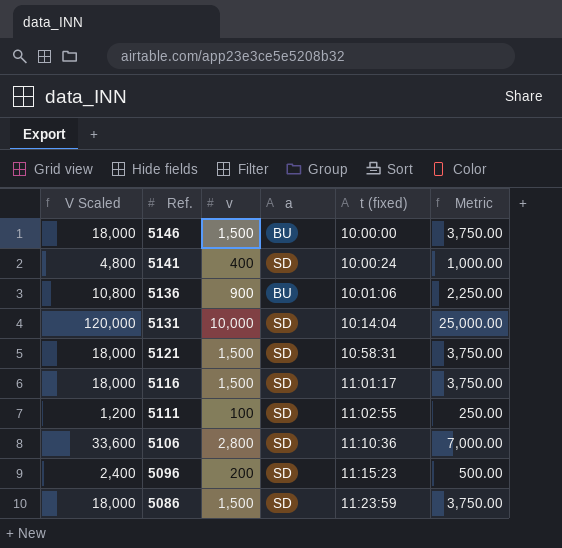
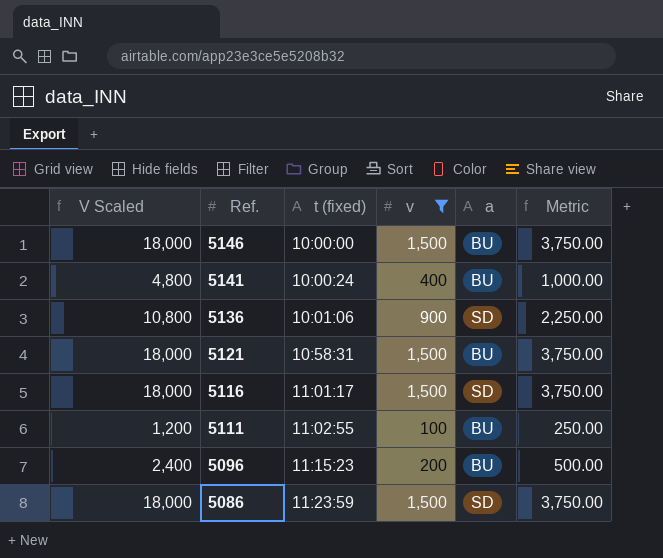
filter: none -> v <= 1,500
column t (fixed) | position: 5 -> 3
5141 | a: SD -> BU
5136 | a: BU -> SD
5121 | a: SD -> BU
5111 | a: SD -> BU
5096 | a: SD -> BU

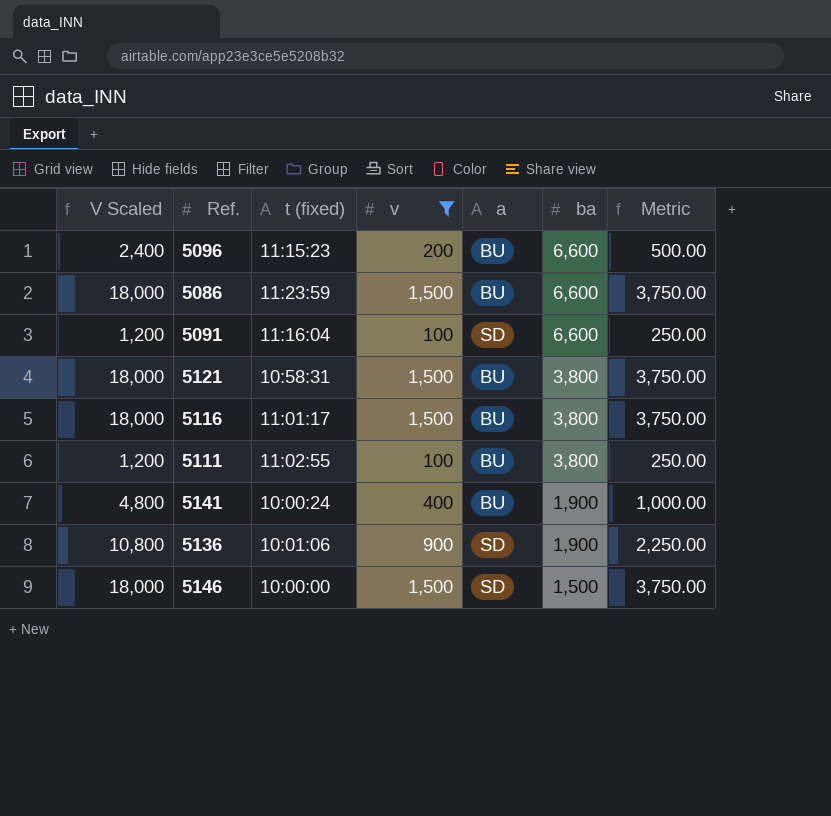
row order: Ref. descending -> ba descending
column ba | position: none -> 6
5086 | a: SD -> BU
row 5091: none -> 1,200 | 11:16:04 | 100 | SD | 6,600 | 250.00
5116 | a: SD -> BU
5146 | a: BU -> SD

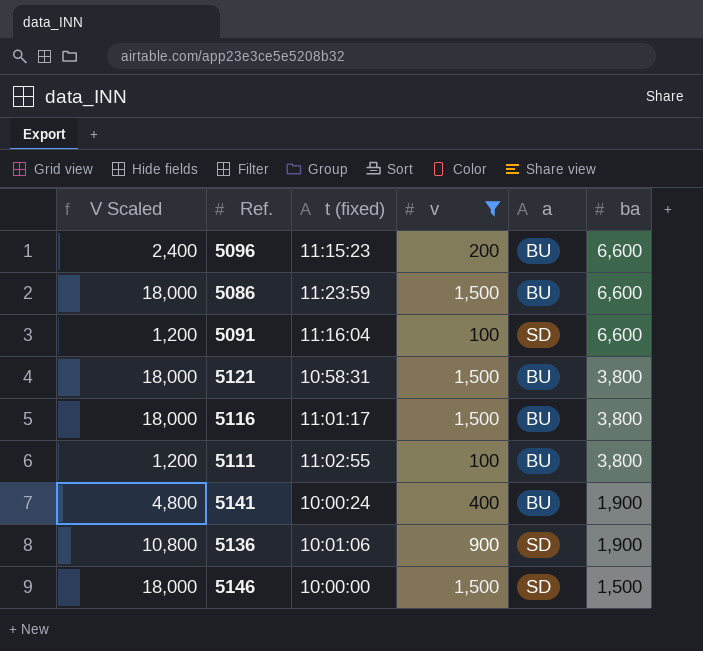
column Metric | formula: [v] * 2.5 -> none

